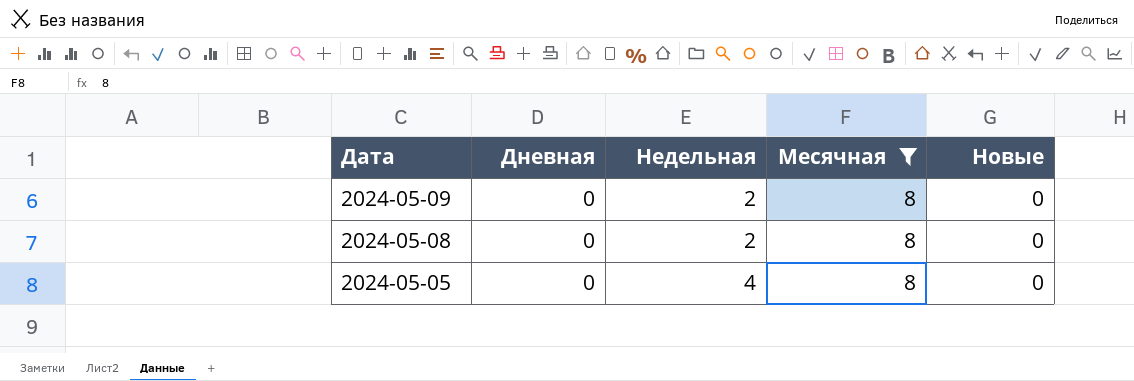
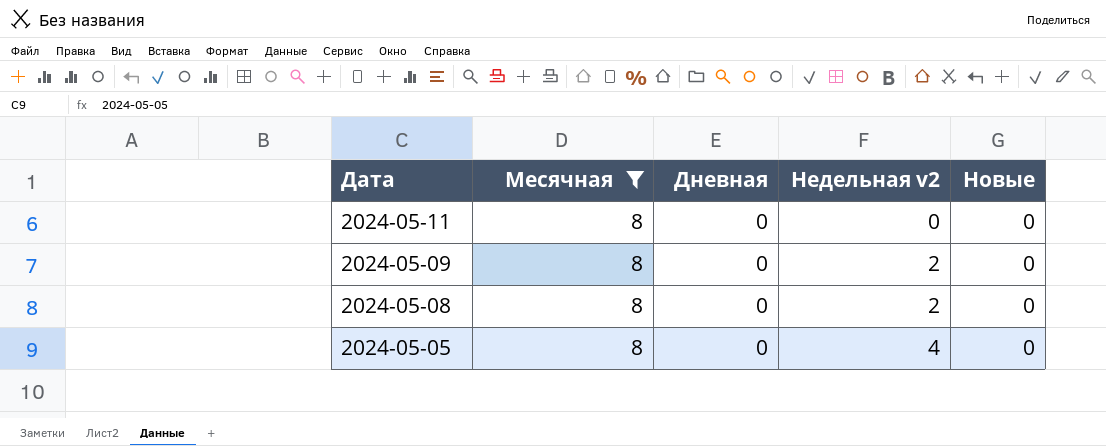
column Месячная | position: 4 -> 2
column name: Недельная -> Недельная v2
row 2024-05-11: none -> 8 | 0 | 0 | 0

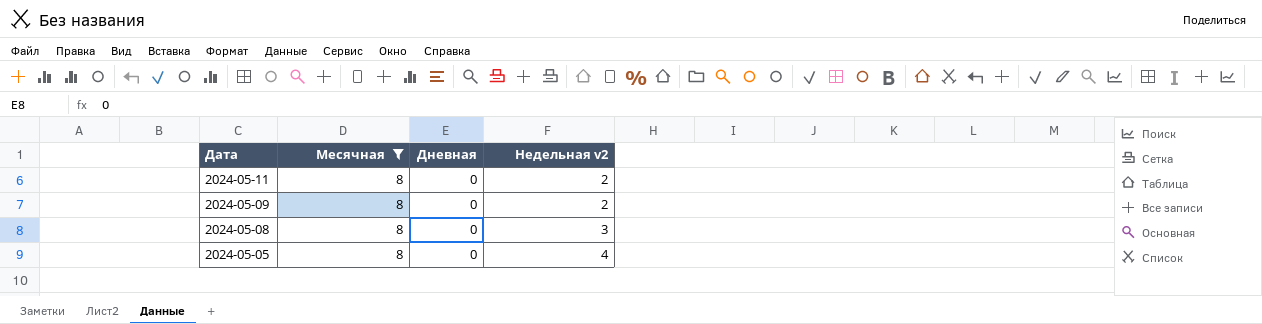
column Новые | position: 5 -> none
2024-05-11 | Недельная v2: 0 -> 2
2024-05-08 | Недельная v2: 2 -> 3

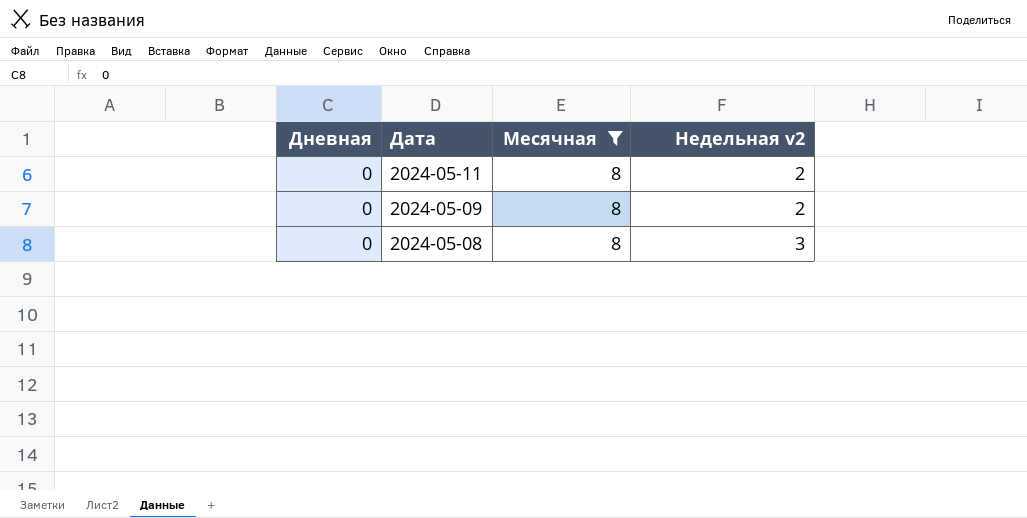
column Дневная | position: 3 -> 1
row 2024-05-05: 8 | 0 | 4 -> none

